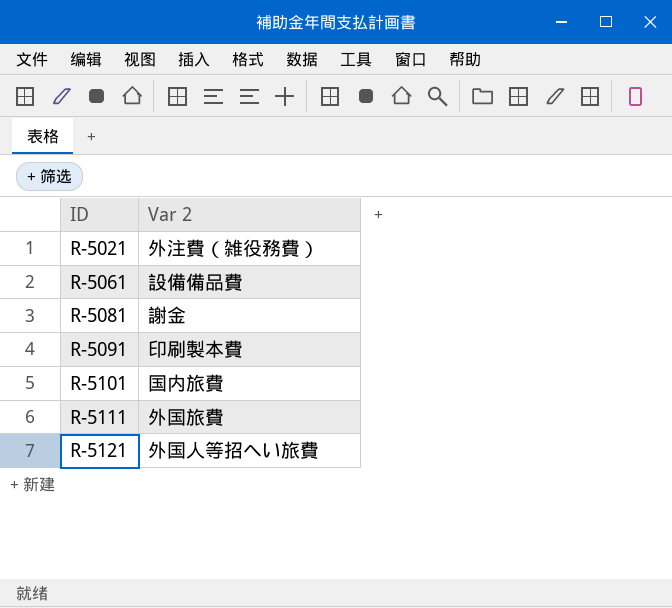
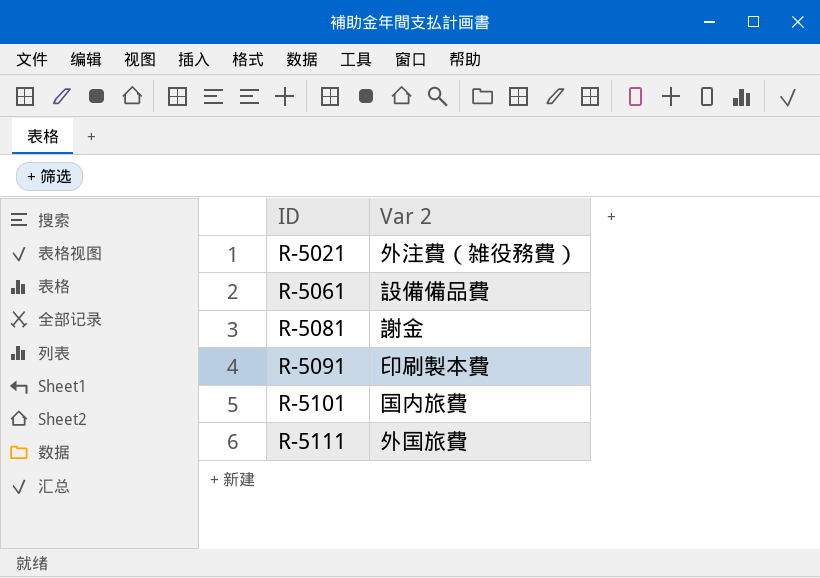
row R-5121: 外国人等招へい旅費 -> none

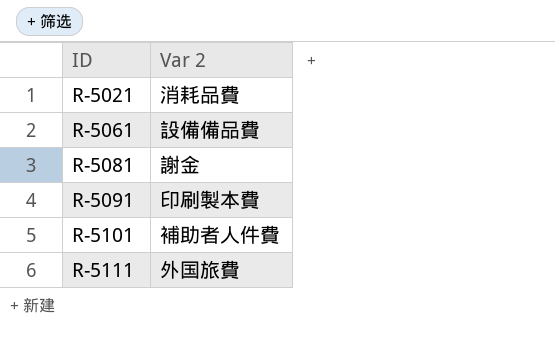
R-5021 | Var 2: 外注費（雑役務費） -> 消耗品費
R-5101 | Var 2: 国内旅費 -> 補助者人件費

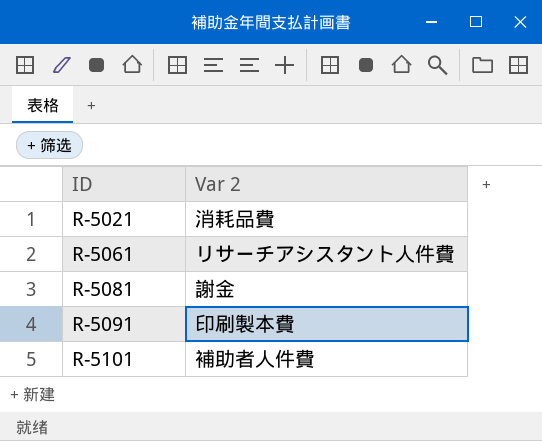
row R-5111: 外国旅費 -> none
R-5061 | Var 2: 設備備品費 -> リサーチアシスタント人件費

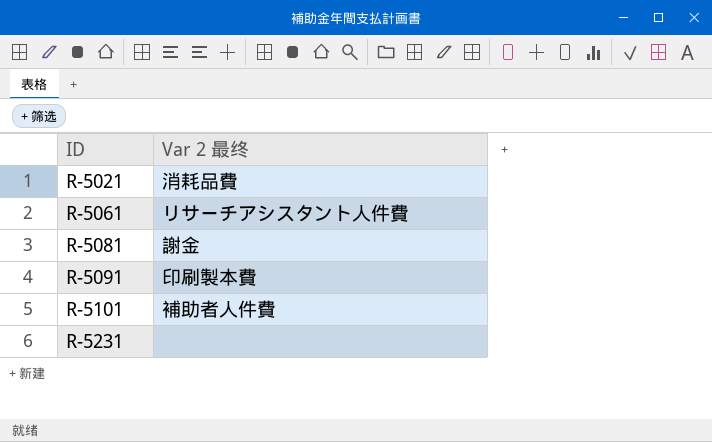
column name: Var 2 -> Var 2 最终
row R-5231: none -> none

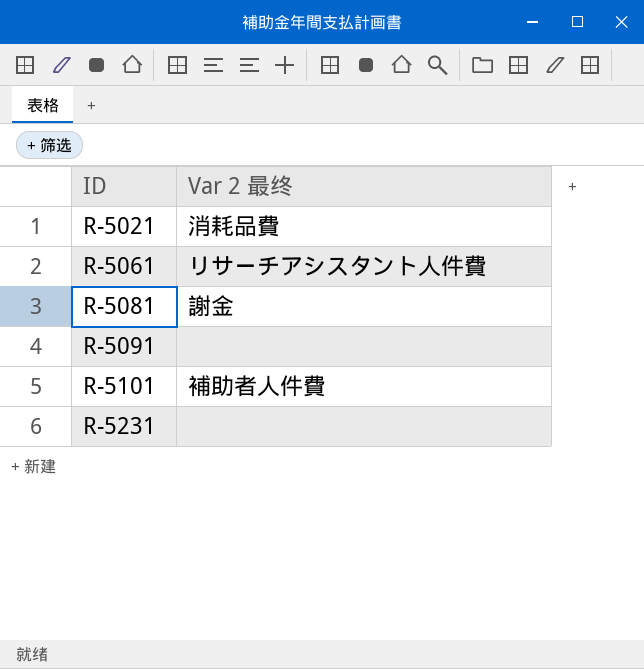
R-5091 | Var 2 最终: 印刷製本費 -> none

